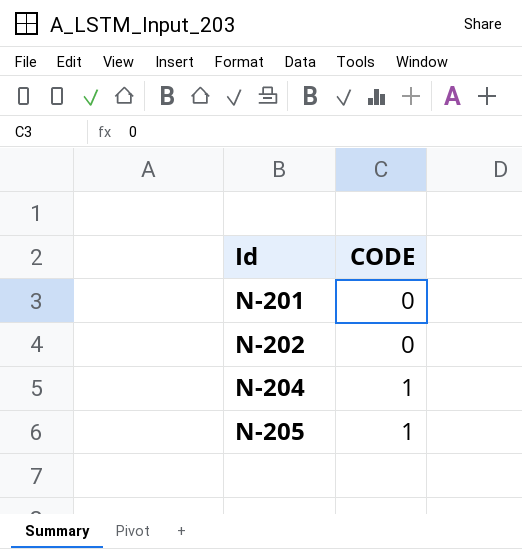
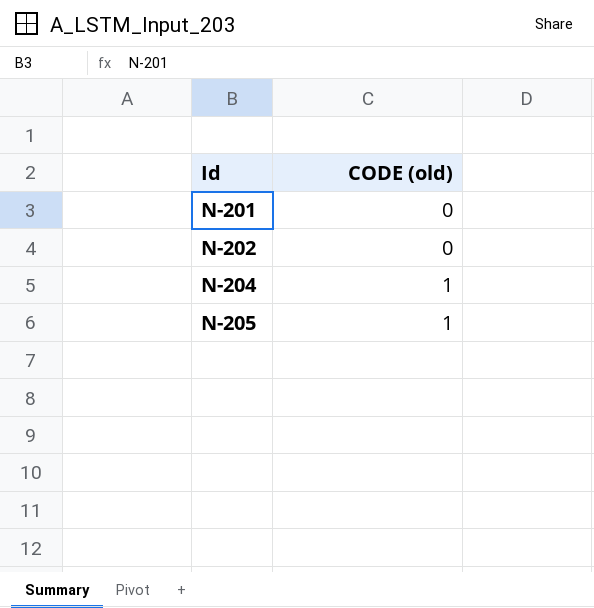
column name: CODE -> CODE (old)

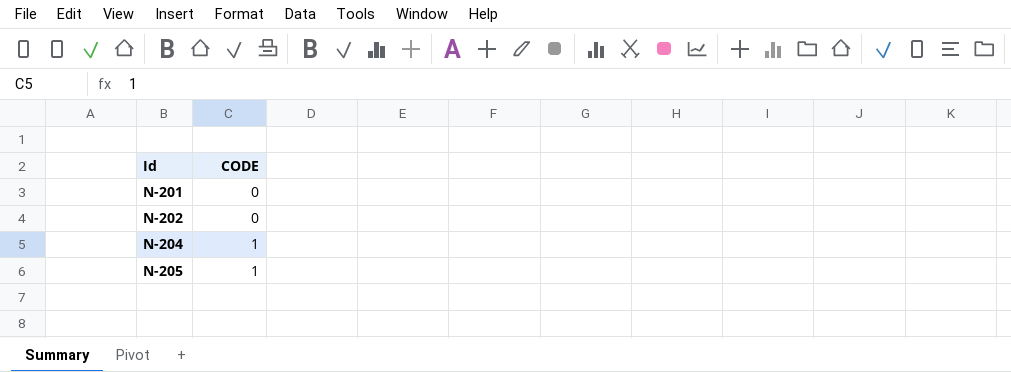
column name: CODE (old) -> CODE

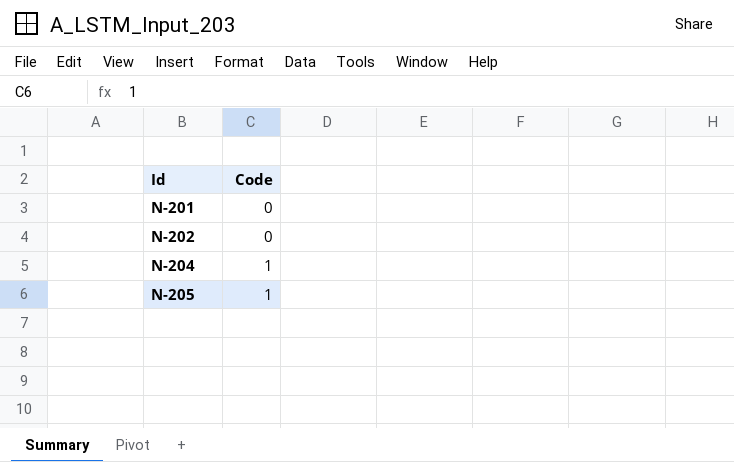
column name: CODE -> Code

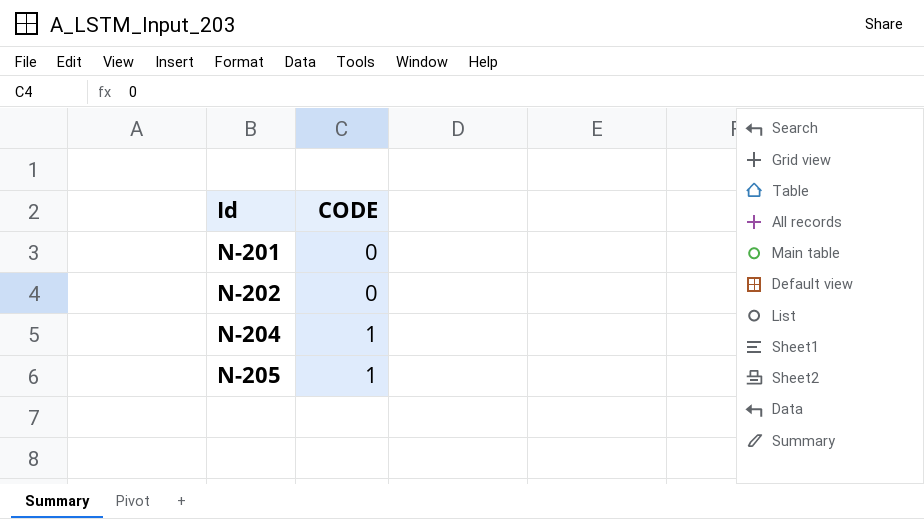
column name: Code -> CODE

